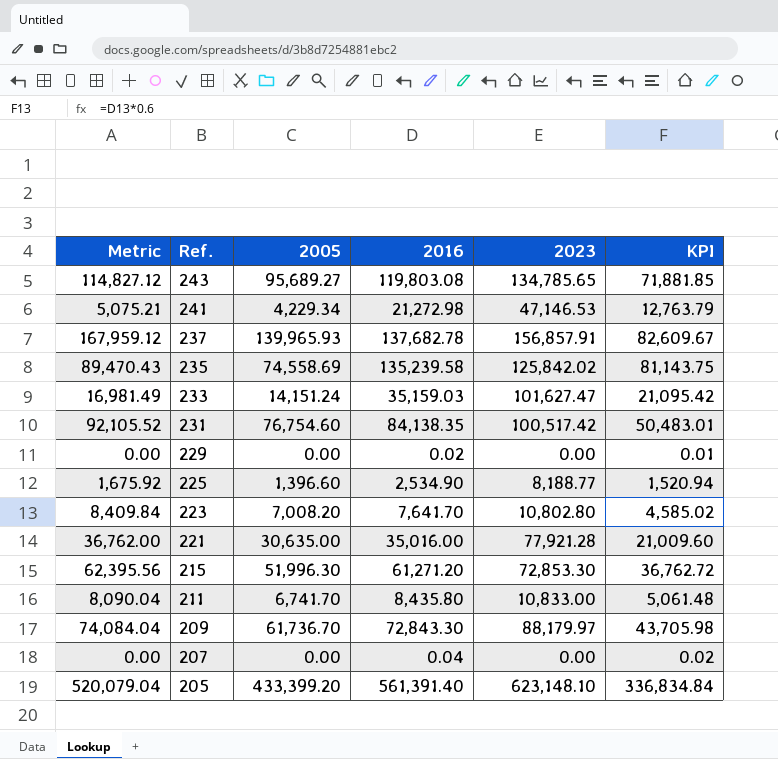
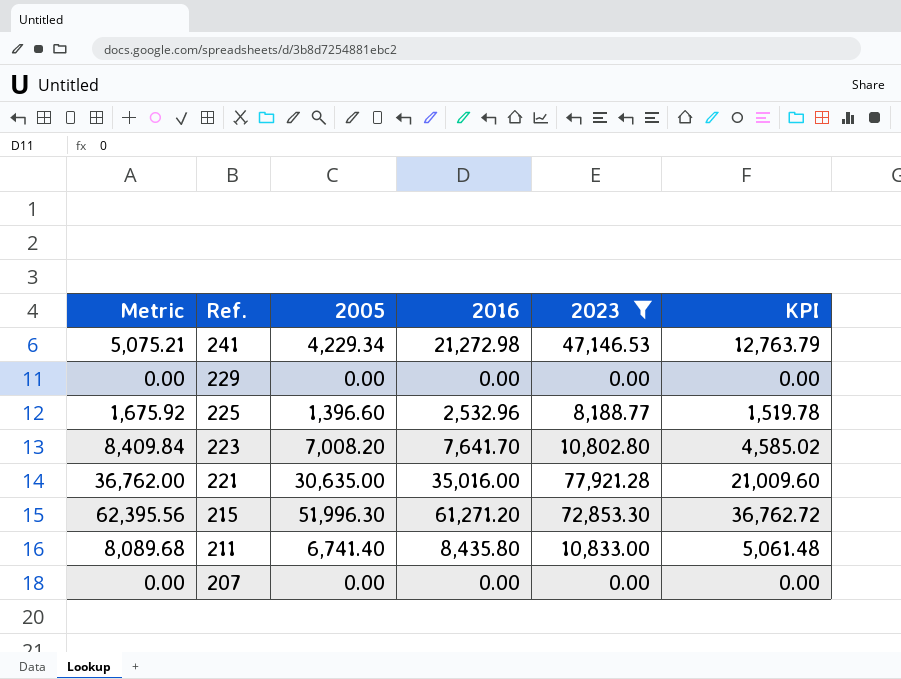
filter: none -> 2023 <= 77,921.28
229 | 2016: 0.02 -> 0.00
229 | KPI: 0.01 -> 0.00
225 | 2016: 2,534.90 -> 2,532.96
225 | KPI: 1,520.94 -> 1,519.78
211 | Metric: 8,090.04 -> 8,089.68
211 | 2005: 6,741.70 -> 6,741.40
207 | 2016: 0.04 -> 0.00
207 | KPI: 0.02 -> 0.00

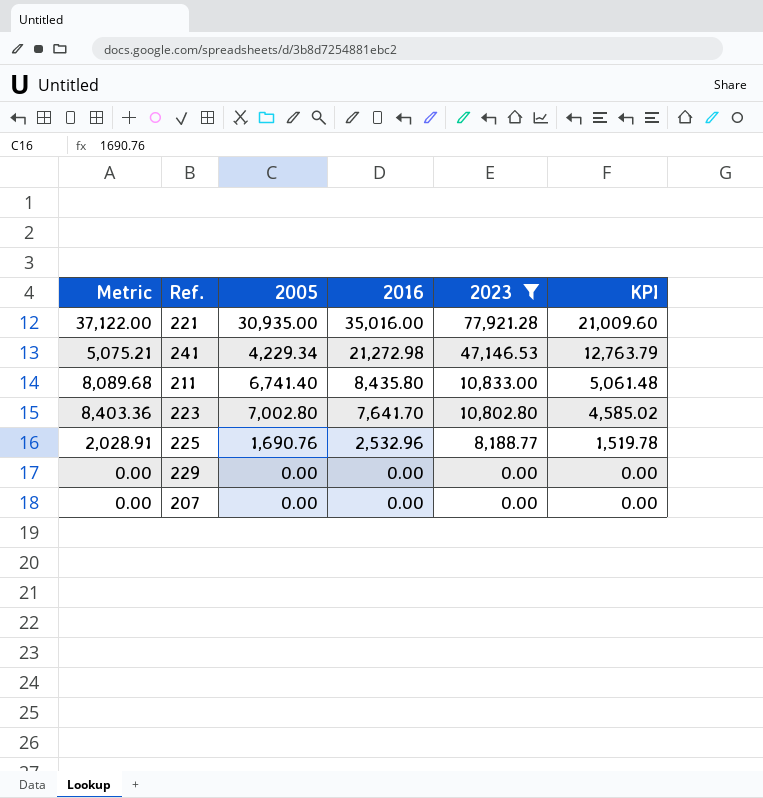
row order: Ref. descending -> 2016 descending
row 215: 62,395.56 | 51,996.30 | 61,271.20 | 72,853.30 | 36,762.72 -> none
221 | Metric: 36,762.00 -> 37,122.00
221 | 2005: 30,635.00 -> 30,935.00
223 | Metric: 8,409.84 -> 8,403.36
223 | 2005: 7,008.20 -> 7,002.80
225 | Metric: 1,675.92 -> 2,028.91
225 | 2005: 1,396.60 -> 1,690.76

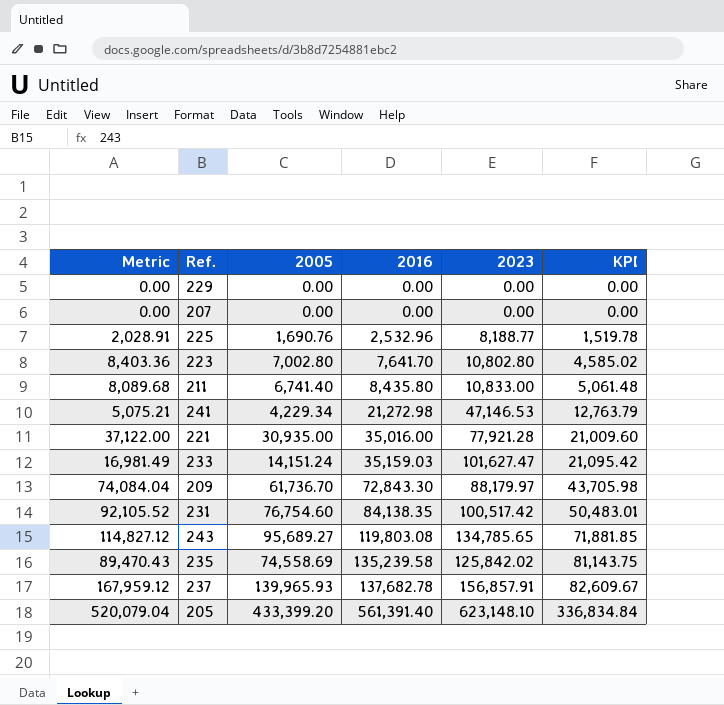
filter: 2023 <= 77,921.28 -> none
row order: 2016 descending -> 2016 ascending

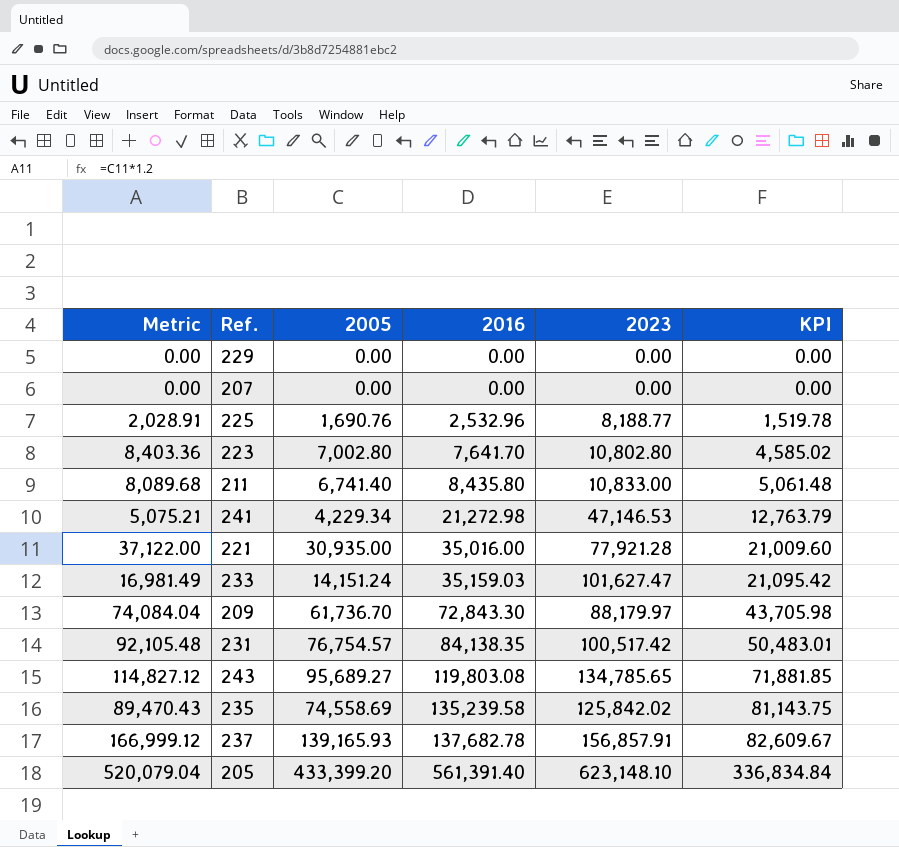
231 | Metric: 92,105.52 -> 92,105.48
231 | 2005: 76,754.60 -> 76,754.57
237 | Metric: 167,959.12 -> 166,999.12
237 | 2005: 139,965.93 -> 139,165.93

